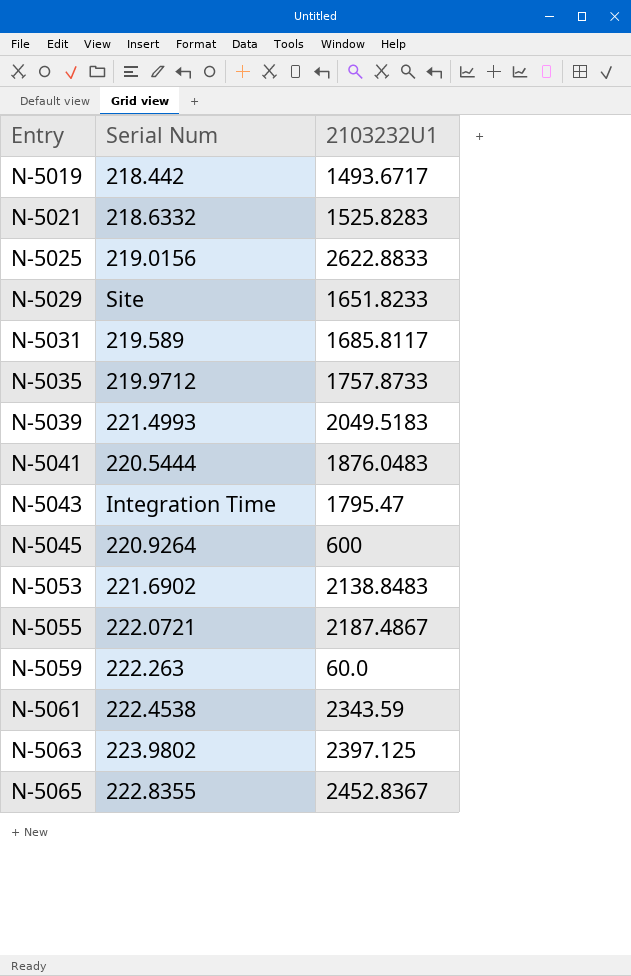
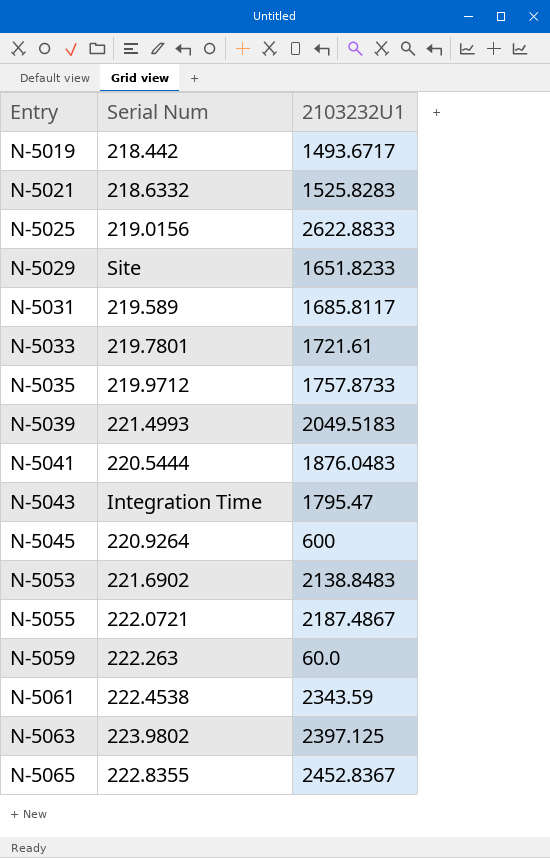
row N-5033: none -> 219.7801 | 1721.61

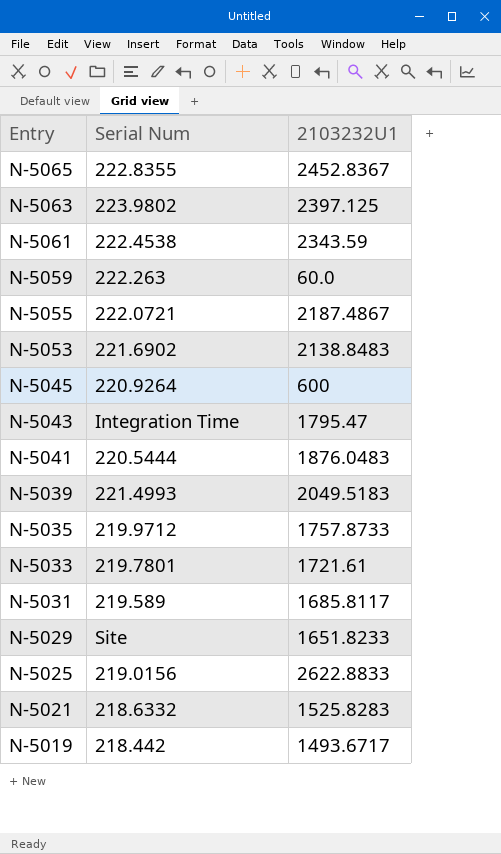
row order: Entry ascending -> Entry descending

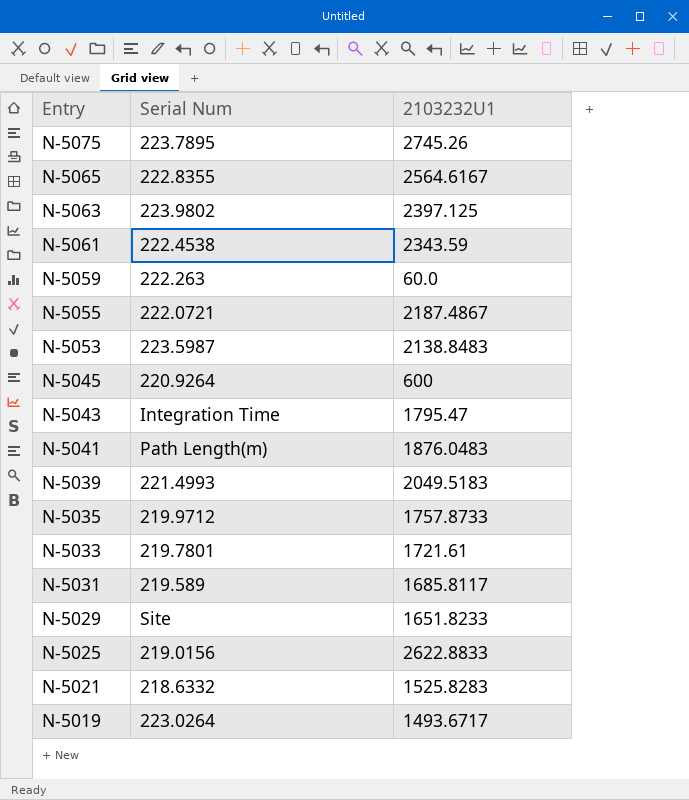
row N-5075: none -> 223.7895 | 2745.26
N-5065 | 2103232U1: 2452.8367 -> 2564.6167
N-5053 | Serial Num: 221.6902 -> 223.5987
N-5041 | Serial Num: 220.5444 -> Path Length(m)
N-5019 | Serial Num: 218.442 -> 223.0264

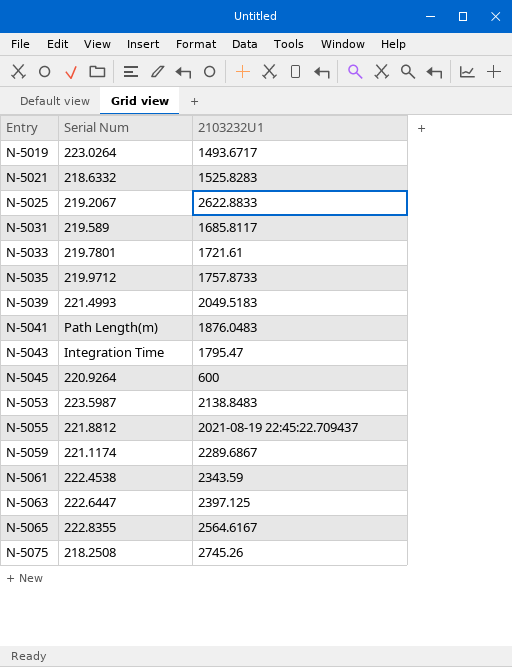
row order: Entry descending -> Entry ascending
row N-5029: Site | 1651.8233 -> none
N-5025 | Serial Num: 219.0156 -> 219.2067
N-5055 | Serial Num: 222.0721 -> 221.8812
N-5055 | 2103232U1: 2187.4867 -> 2021-08-19 22:45:22.709437
N-5059 | Serial Num: 222.263 -> 221.1174
N-5059 | 2103232U1: 60.0 -> 2289.6867
N-5063 | Serial Num: 223.9802 -> 222.6447
N-5075 | Serial Num: 223.7895 -> 218.2508

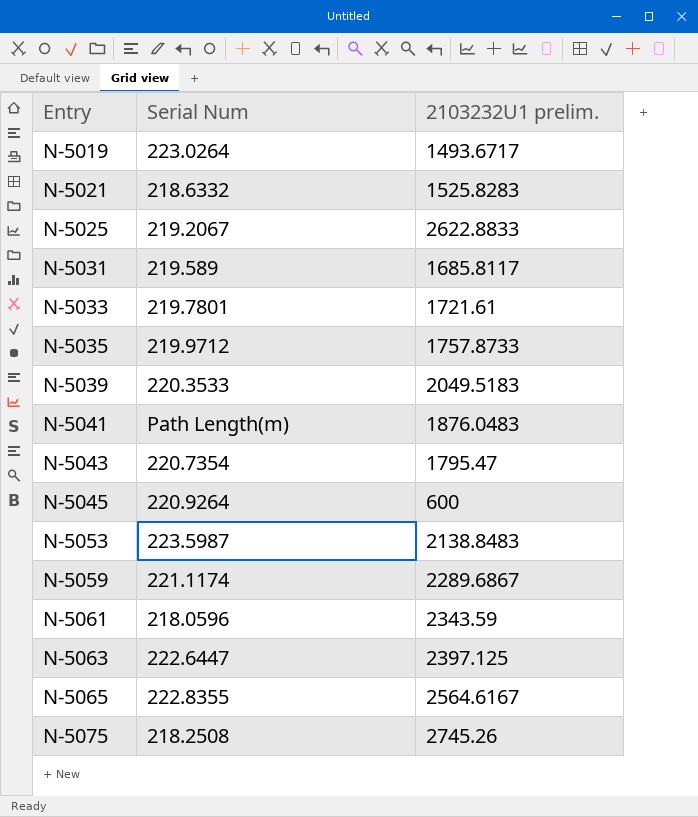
column name: 2103232U1 -> 2103232U1 prelim.
row N-5055: 221.8812 | 2021-08-19 22:45:22.709437 -> none
N-5039 | Serial Num: 221.4993 -> 220.3533
N-5043 | Serial Num: Integration Time -> 220.7354
N-5061 | Serial Num: 222.4538 -> 218.0596

